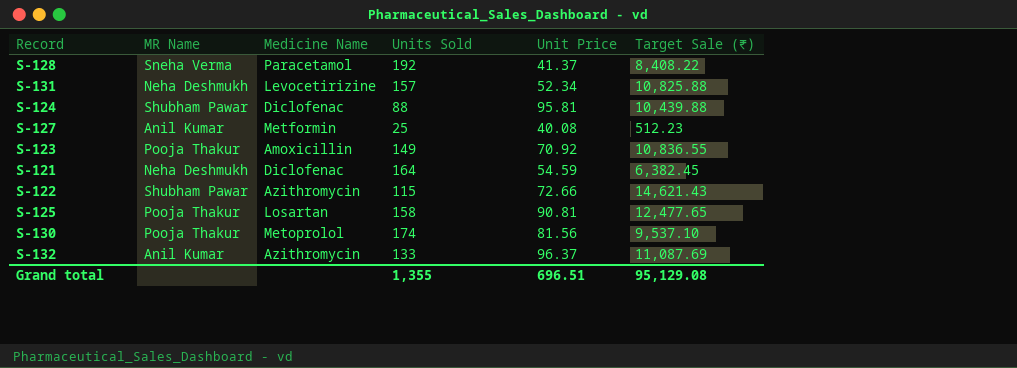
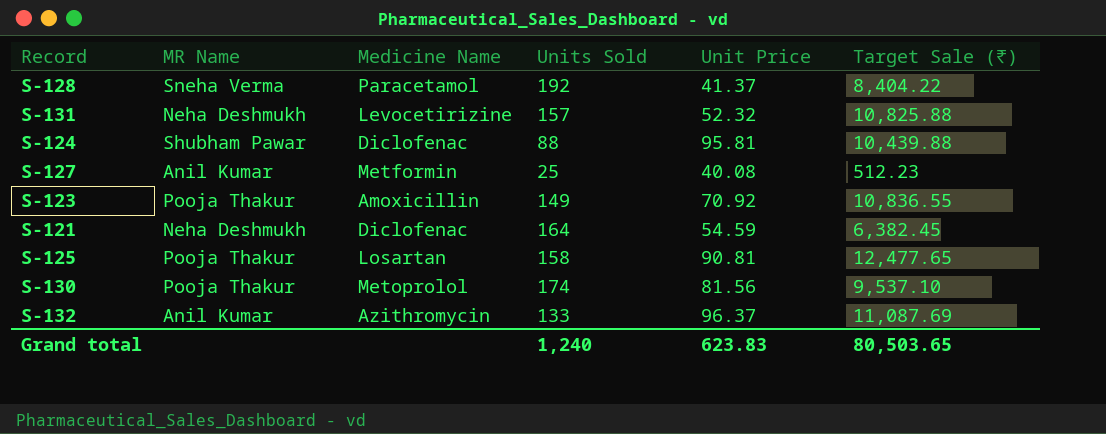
row S-122: Shubham Pawar | Azithromycin | 115 | 72.66 | 14,621.43 -> none
S-128 | Target Sale (₹): 8,408.22 -> 8,404.22
S-131 | Unit Price: 52.34 -> 52.32
Grand total | Units Sold: 1,355 -> 1,240
Grand total | Unit Price: 696.51 -> 623.83
Grand total | Target Sale (₹): 95,129.08 -> 80,503.65

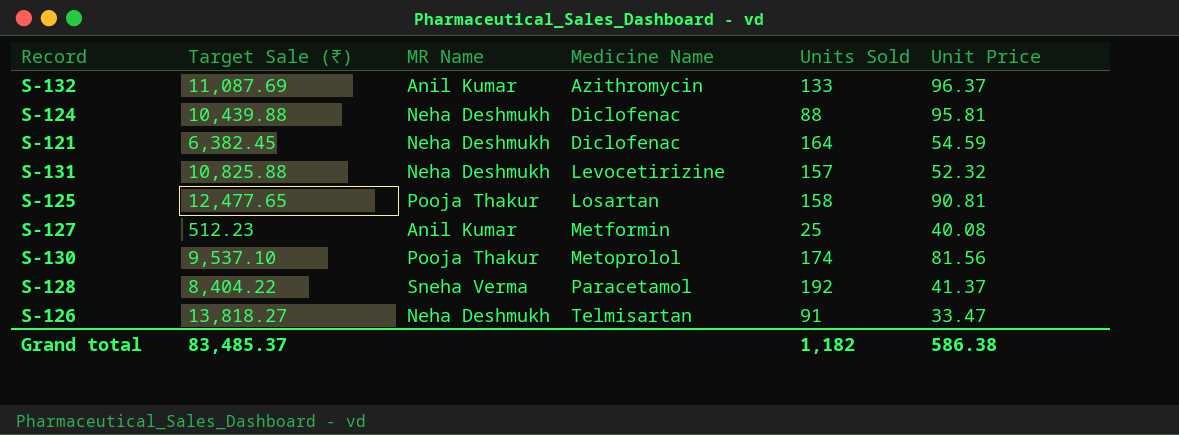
row order: none -> Medicine Name ascending
column Target Sale (₹) | position: 6 -> 2
row S-123: Pooja Thakur | Amoxicillin | 149 | 70.92 | 10,836.55 -> none
S-124 | MR Name: Shubham Pawar -> Neha Deshmukh
row S-126: none -> 13,818.27 | Neha Deshmukh | Telmisartan | 91 | 33.47
Grand total | Target Sale (₹): 80,503.65 -> 83,485.37
Grand total | Units Sold: 1,240 -> 1,182
Grand total | Unit Price: 623.83 -> 586.38

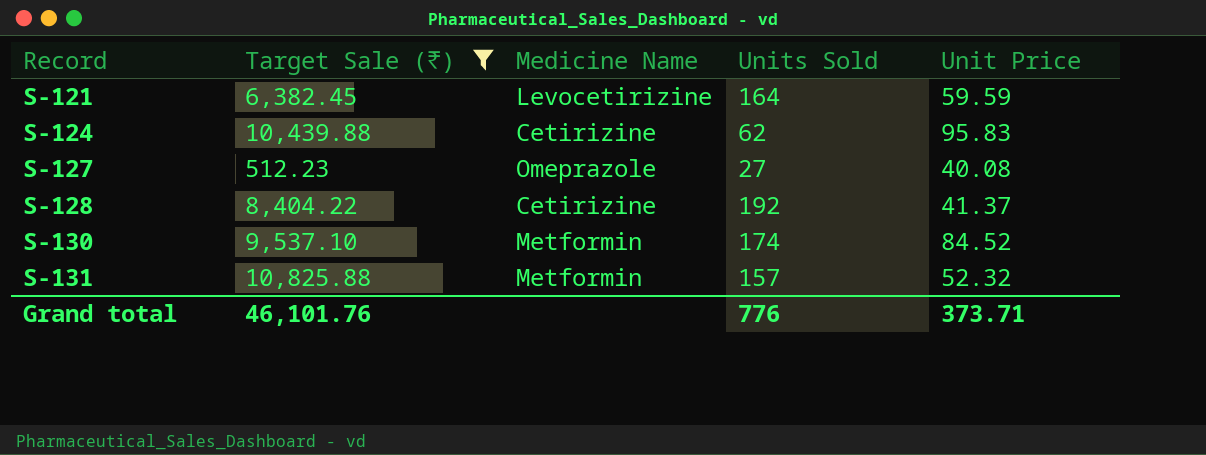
filter: none -> Target Sale (₹) <= 10,825.88
row order: Medicine Name ascending -> Record ascending
column MR Name | position: 3 -> none
S-121 | Medicine Name: Diclofenac -> Levocetirizine
S-121 | Unit Price: 54.59 -> 59.59
S-124 | Medicine Name: Diclofenac -> Cetirizine
S-124 | Units Sold: 88 -> 62
S-124 | Unit Price: 95.81 -> 95.83
S-127 | Medicine Name: Metformin -> Omeprazole
S-127 | Units Sold: 25 -> 27
S-128 | Medicine Name: Paracetamol -> Cetirizine
S-130 | Medicine Name: Metoprolol -> Metformin
S-130 | Unit Price: 81.56 -> 84.52
S-131 | Medicine Name: Levocetirizine -> Metformin
Grand total | Target Sale (₹): 83,485.37 -> 46,101.76
Grand total | Units Sold: 1,182 -> 776
Grand total | Unit Price: 586.38 -> 373.71

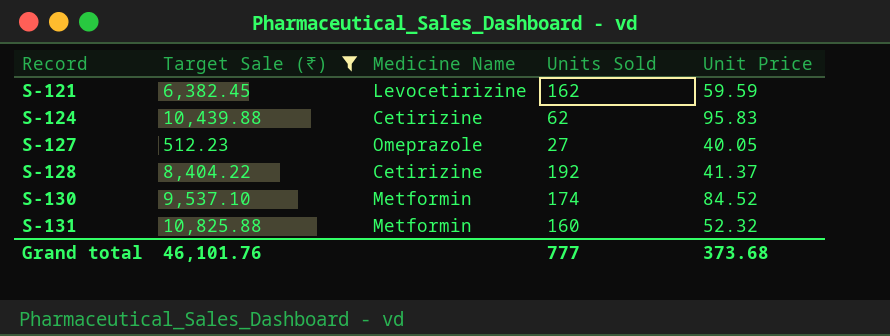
S-121 | Units Sold: 164 -> 162
S-127 | Unit Price: 40.08 -> 40.05
S-131 | Units Sold: 157 -> 160
Grand total | Units Sold: 776 -> 777
Grand total | Unit Price: 373.71 -> 373.68

